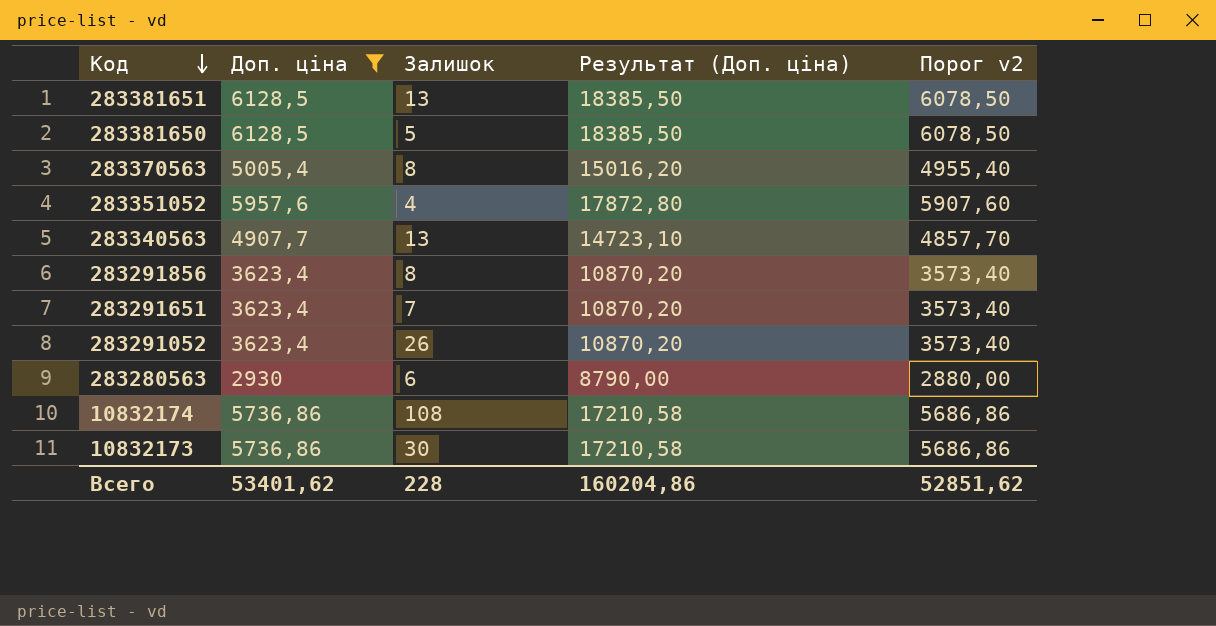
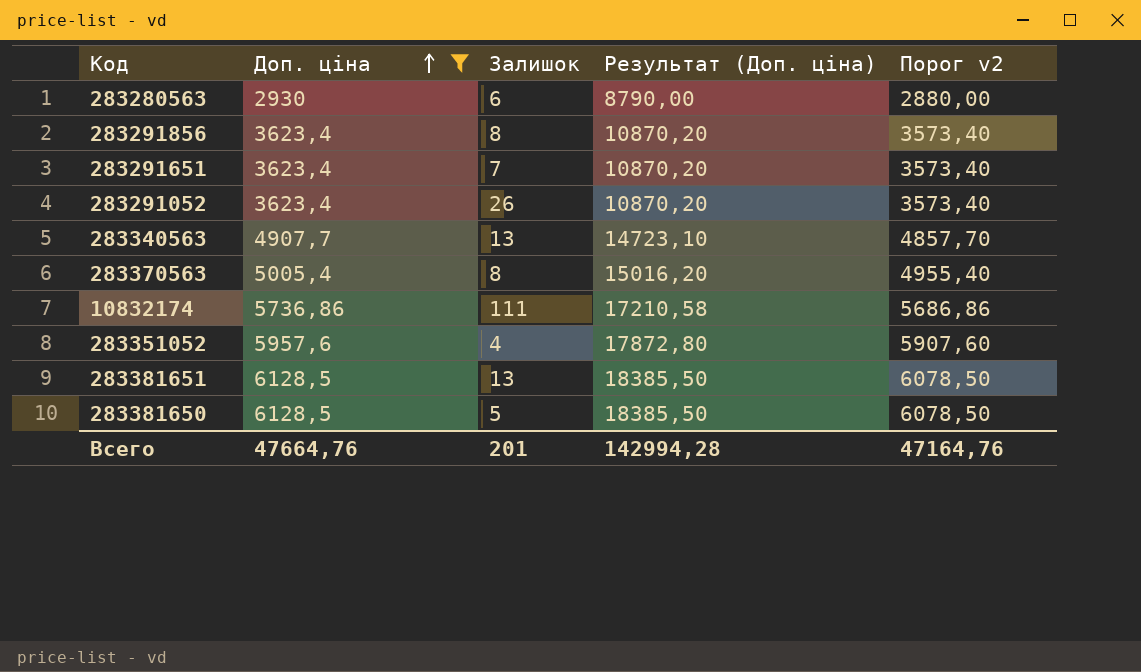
row order: Код descending -> Доп. ціна ascending
row 10832173: 5736,86 | 30 | 17210,58 | 5686,86 -> none
10832174 | Залишок: 108 -> 111
Всего | Доп. ціна: 53401,62 -> 47664,76
Всего | Залишок: 228 -> 201
Всего | Результат (Доп. ціна): 160204,86 -> 142994,28
Всего | Порог v2: 52851,62 -> 47164,76

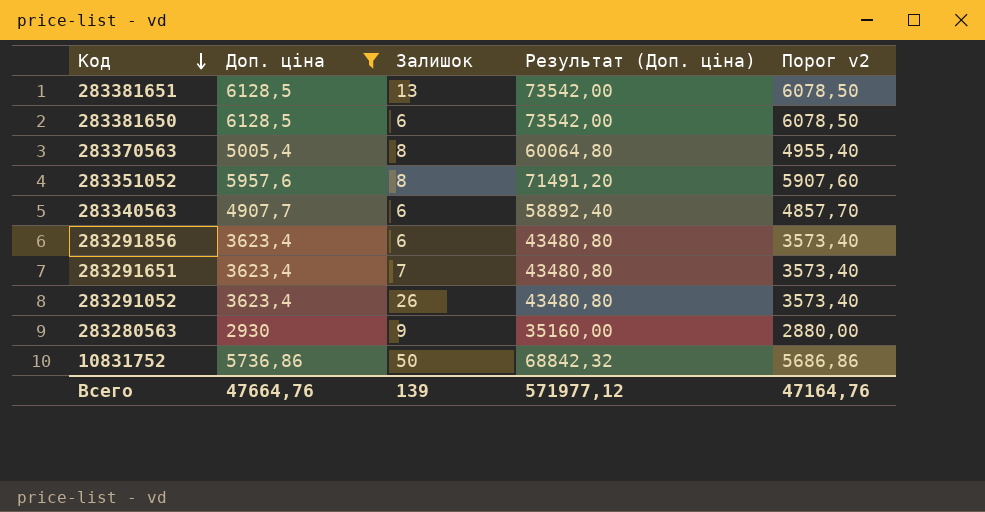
row order: Доп. ціна ascending -> Код descending
column Результат (Доп. ціна) | formula: [Доп. ціна] * 3 -> [Доп. ціна] * 12
row 10832174: 5736,86 | 111 | 17210,58 | 5686,86 -> none
283381650 | Залишок: 5 -> 6
283351052 | Залишок: 4 -> 8
283340563 | Залишок: 13 -> 6
283291856 | Залишок: 8 -> 6
283280563 | Залишок: 6 -> 9
row 10831752: none -> 5736,86 | 50 | 68842,32 | 5686,86
Всего | Залишок: 201 -> 139
Всего | Результат (Доп. ціна): 142994,28 -> 571977,12

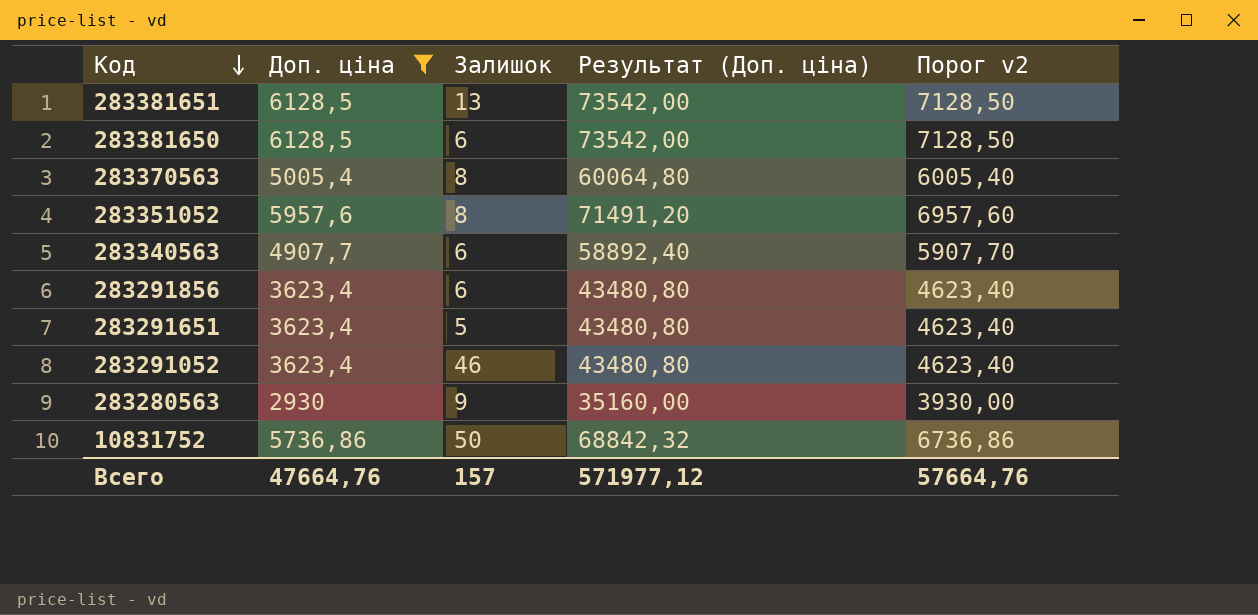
column Порог v2 | formula: [Доп. ціна] - 50 -> [Доп. ціна] + 1000
283291651 | Залишок: 7 -> 5
283291052 | Залишок: 26 -> 46
Всего | Залишок: 139 -> 157
Всего | Порог v2: 47164,76 -> 57664,76

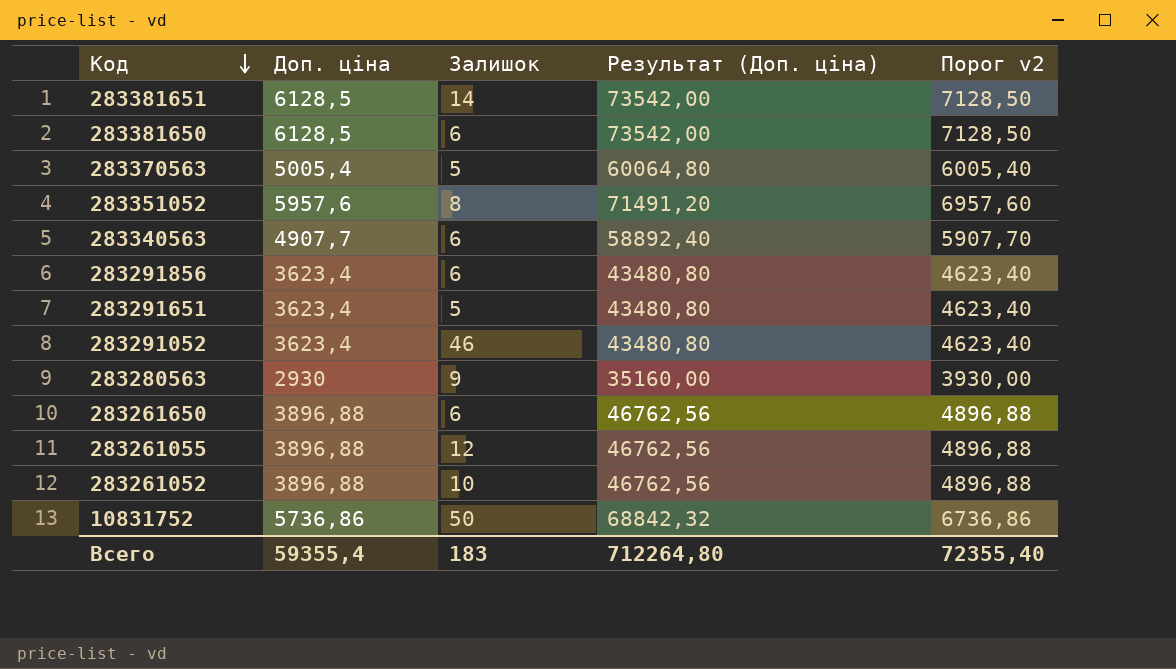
filter: Доп. ціна != 3896,88 -> none
283381651 | Залишок: 13 -> 14
283370563 | Залишок: 8 -> 5
Всего | Доп. ціна: 47664,76 -> 59355,4
Всего | Залишок: 157 -> 183
Всего | Результат (Доп. ціна): 571977,12 -> 712264,80
Всего | Порог v2: 57664,76 -> 72355,40

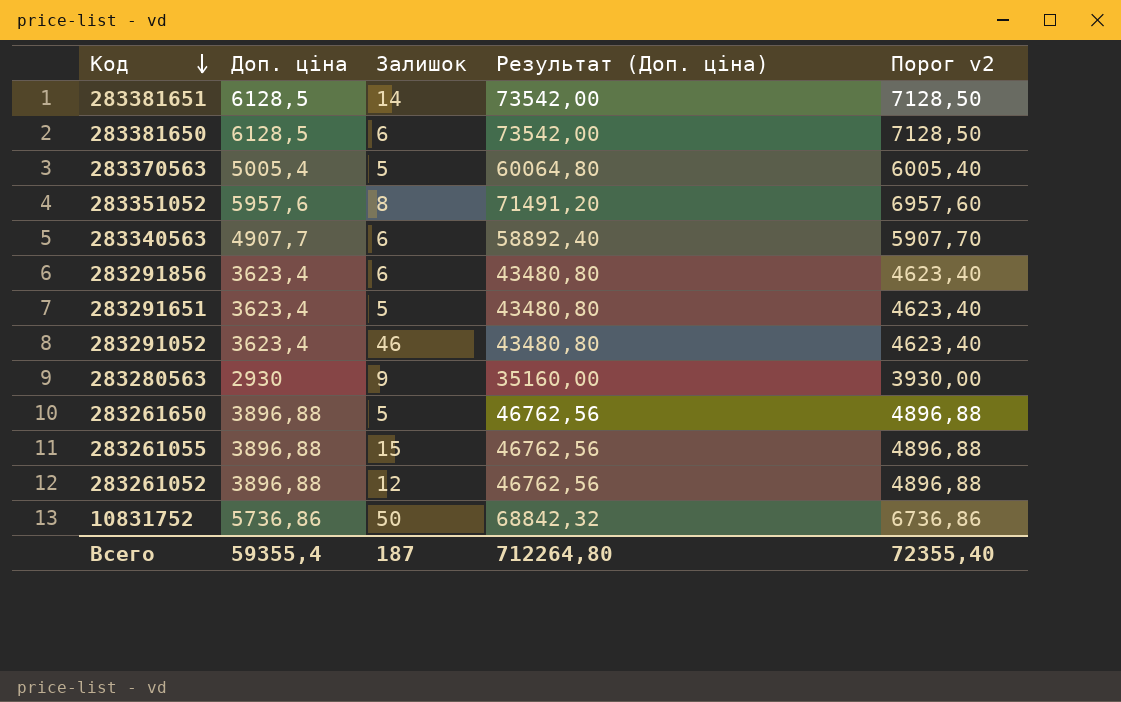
283261650 | Залишок: 6 -> 5
283261055 | Залишок: 12 -> 15
283261052 | Залишок: 10 -> 12
Всего | Залишок: 183 -> 187

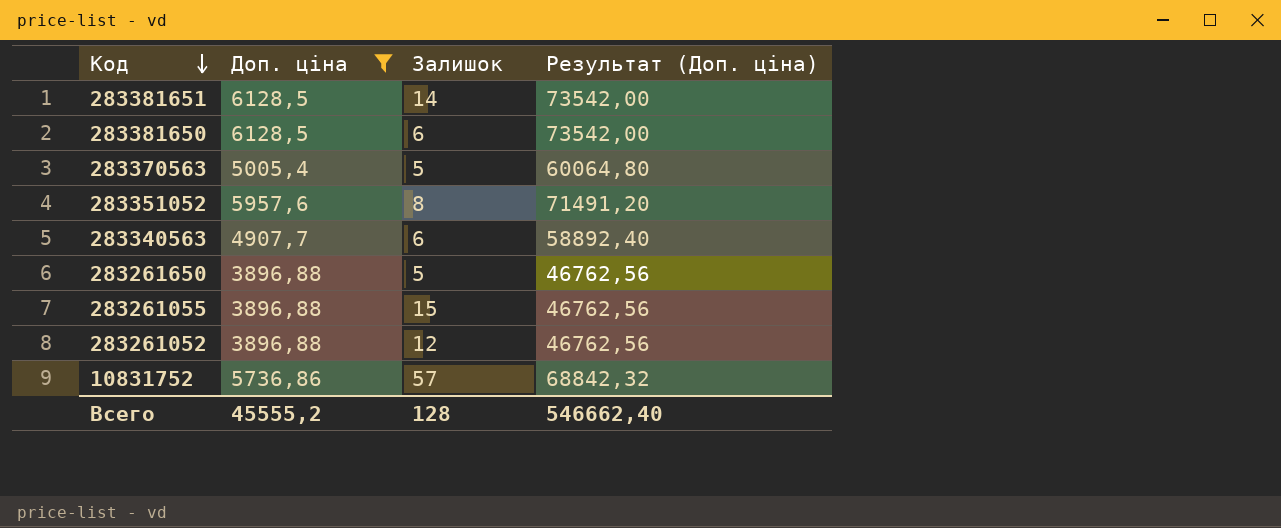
filter: none -> Доп. ціна >= 3896,88
column Порог v2 | formula: [Доп. ціна] + 1000 -> none
10831752 | Залишок: 50 -> 57
Всего | Доп. ціна: 59355,4 -> 45555,2
Всего | Залишок: 187 -> 128
Всего | Результат (Доп. ціна): 712264,80 -> 546662,40

